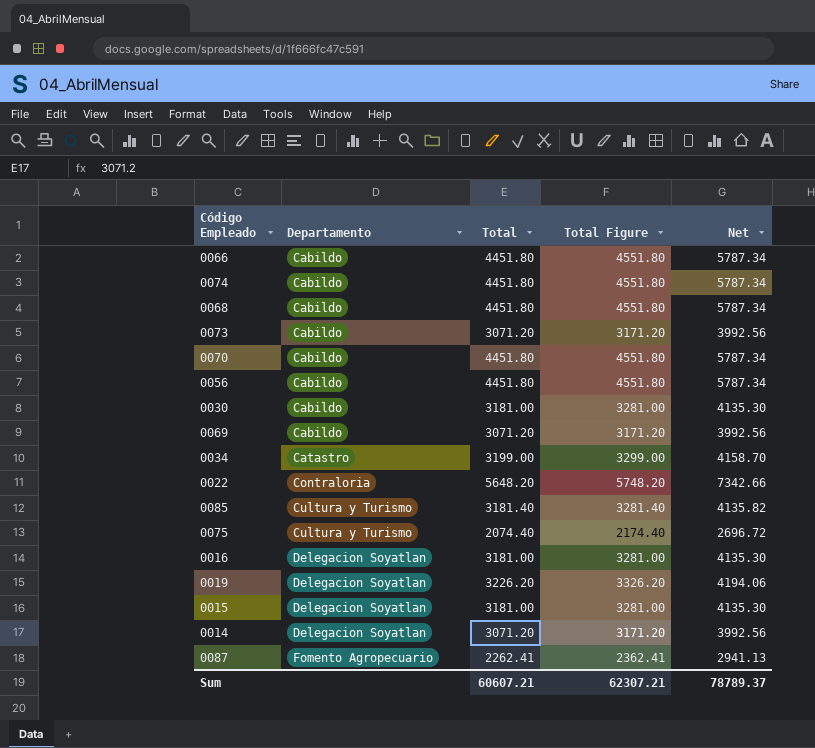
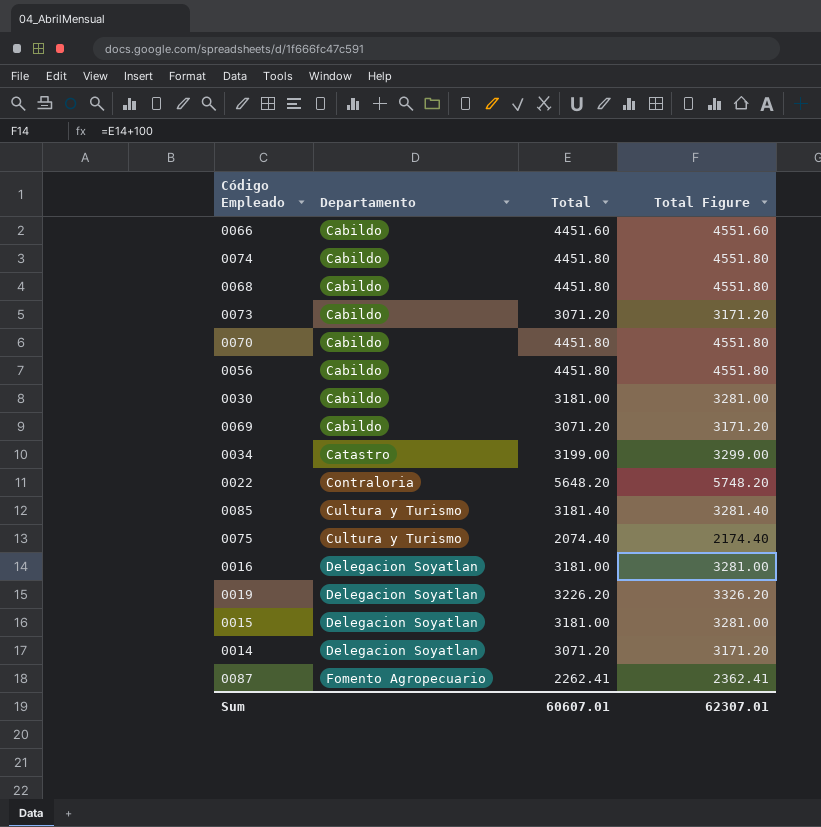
column Net | formula: [Total] * 1.3 -> none
0066 | Total: 4451.80 -> 4451.60
0066 | Total Figure: 4551.80 -> 4551.60
Sum | Total: 60607.21 -> 60607.01
Sum | Total Figure: 62307.21 -> 62307.01

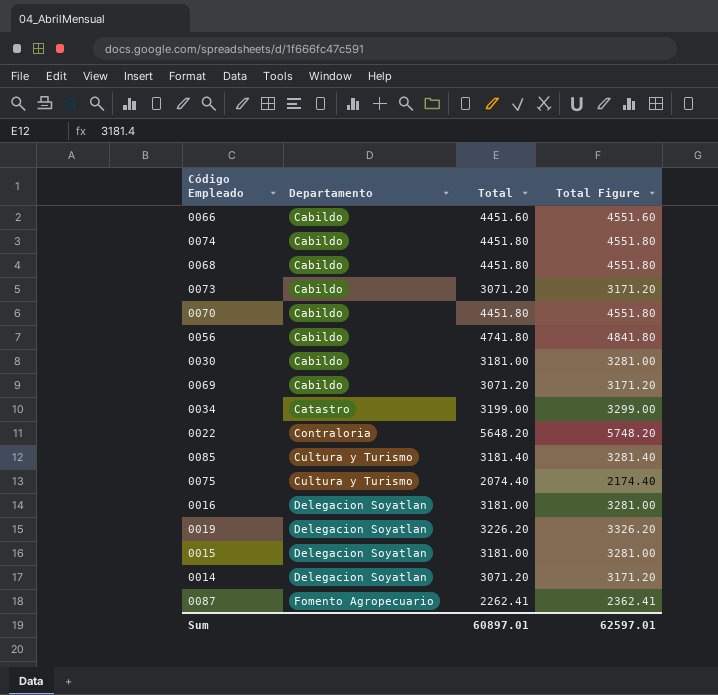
0056 | Total: 4451.80 -> 4741.80
0056 | Total Figure: 4551.80 -> 4841.80
Sum | Total: 60607.01 -> 60897.01
Sum | Total Figure: 62307.01 -> 62597.01

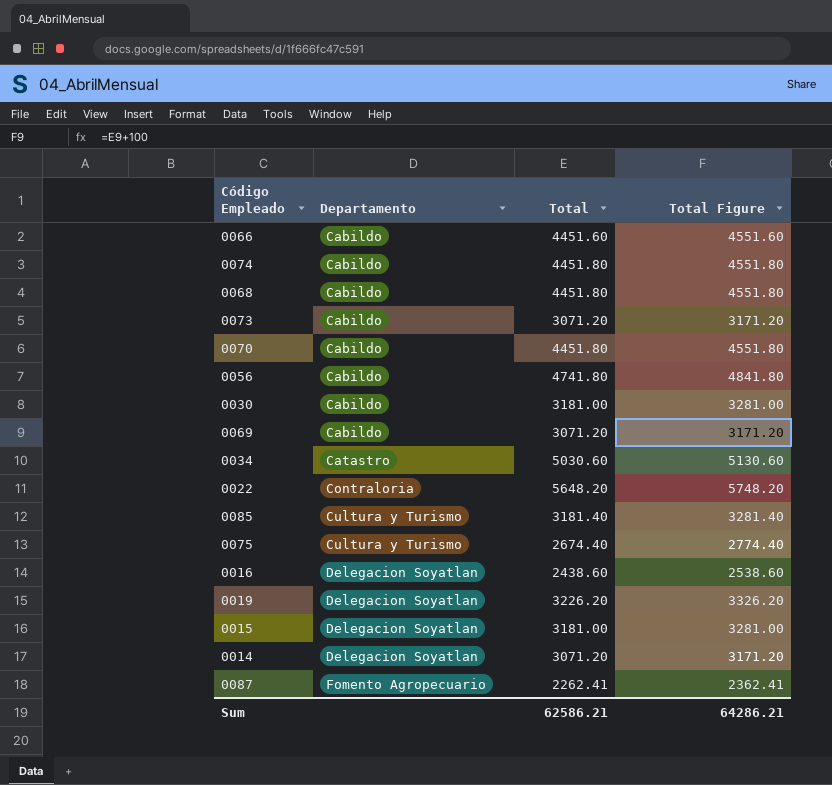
0034 | Total: 3199.00 -> 5030.60
0034 | Total Figure: 3299.00 -> 5130.60
0075 | Total: 2074.40 -> 2674.40
0075 | Total Figure: 2174.40 -> 2774.40
0016 | Total: 3181.00 -> 2438.60
0016 | Total Figure: 3281.00 -> 2538.60
Sum | Total: 60897.01 -> 62586.21
Sum | Total Figure: 62597.01 -> 64286.21

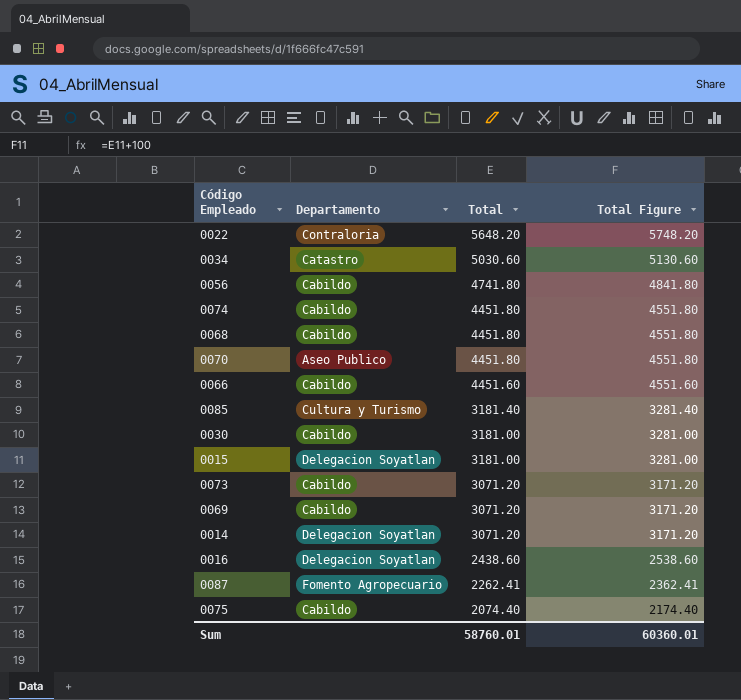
row order: Departamento ascending -> Total descending
row 0019: Delegacion Soyatlan | 3226.20 | 3326.20 -> none
0070 | Departamento: Cabildo -> Aseo Publico
0075 | Departamento: Cultura y Turismo -> Cabildo
0075 | Total: 2674.40 -> 2074.40
0075 | Total Figure: 2774.40 -> 2174.40
Sum | Total: 62586.21 -> 58760.01
Sum | Total Figure: 64286.21 -> 60360.01

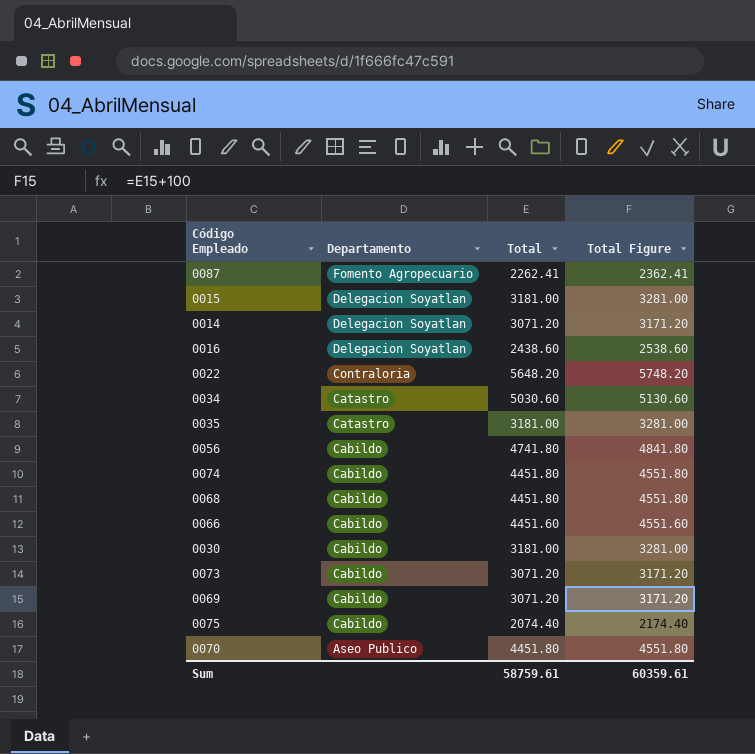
row order: Total descending -> Departamento descending
row 0085: Cultura y Turismo | 3181.40 | 3281.40 -> none
row 0035: none -> Catastro | 3181.00 | 3281.00
Sum | Total: 58760.01 -> 58759.61
Sum | Total Figure: 60360.01 -> 60359.61

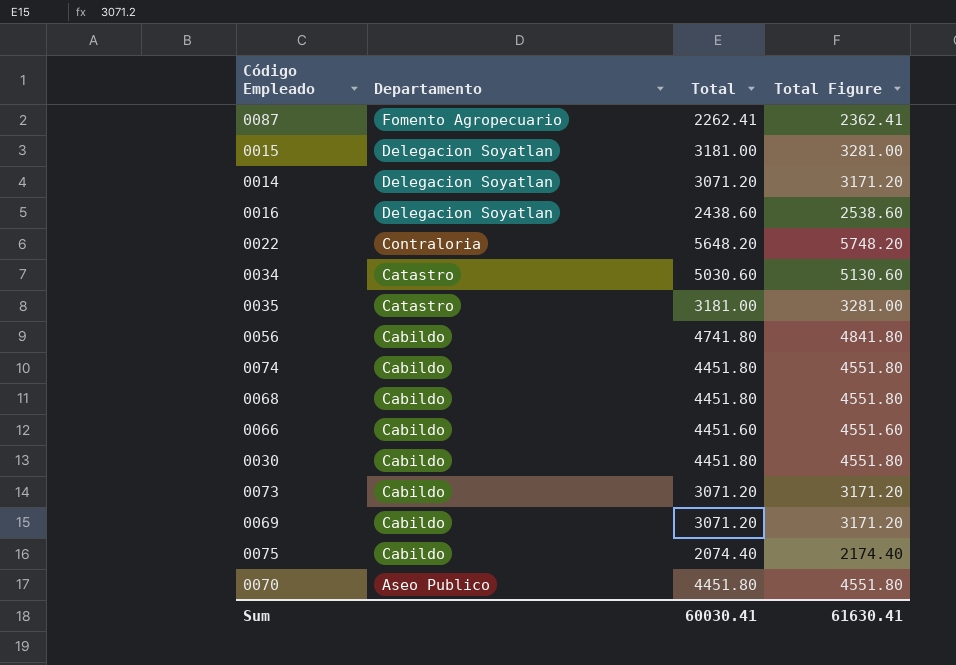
0030 | Total: 3181.00 -> 4451.80
0030 | Total Figure: 3281.00 -> 4551.80
Sum | Total: 58759.61 -> 60030.41
Sum | Total Figure: 60359.61 -> 61630.41

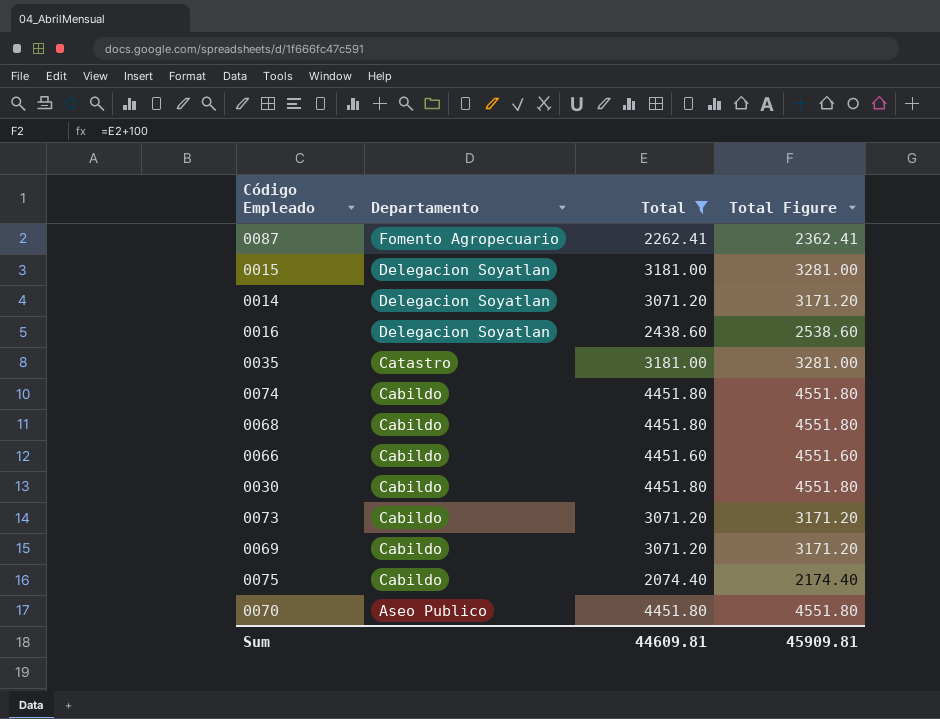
filter: none -> Total <= 4451.80
Sum | Total: 60030.41 -> 44609.81
Sum | Total Figure: 61630.41 -> 45909.81

